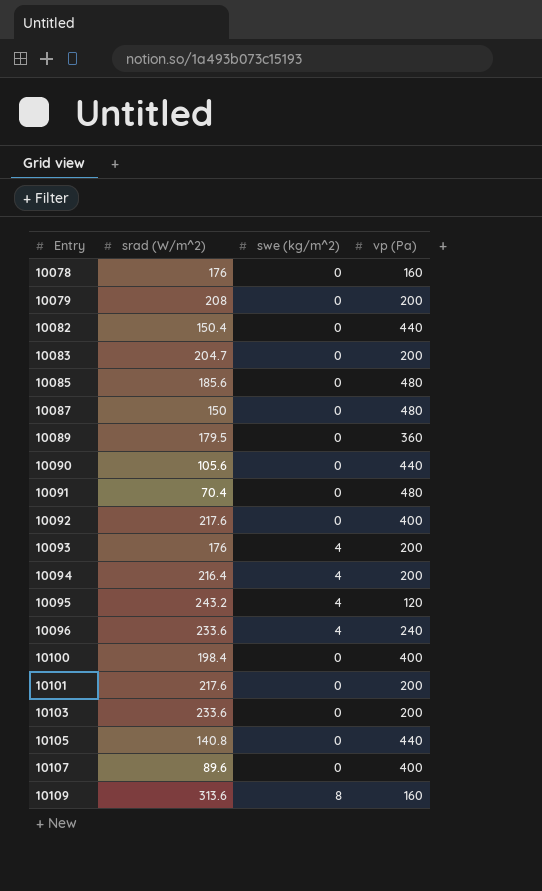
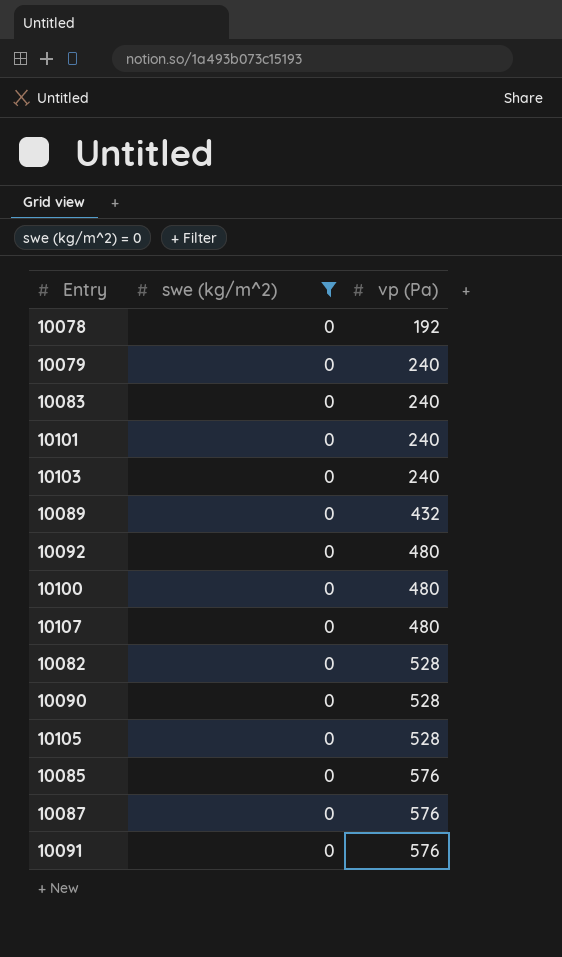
filter: none -> swe (kg/m^2) = 0
row order: Entry ascending -> vp (Pa) ascending
column srad (W/m^2) | position: 2 -> none
10078 | vp (Pa): 160 -> 192
10079 | vp (Pa): 200 -> 240
10083 | vp (Pa): 200 -> 240
10101 | vp (Pa): 200 -> 240
10103 | vp (Pa): 200 -> 240
10089 | vp (Pa): 360 -> 432
10092 | vp (Pa): 400 -> 480
10100 | vp (Pa): 400 -> 480
10107 | vp (Pa): 400 -> 480
10082 | vp (Pa): 440 -> 528
10090 | vp (Pa): 440 -> 528
10105 | vp (Pa): 440 -> 528
10085 | vp (Pa): 480 -> 576
10087 | vp (Pa): 480 -> 576
10091 | vp (Pa): 480 -> 576

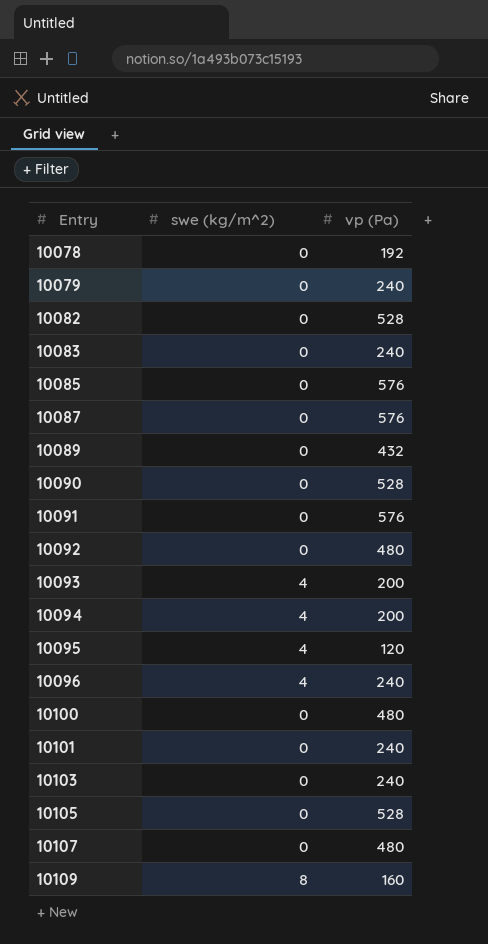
filter: swe (kg/m^2) = 0 -> none
row order: vp (Pa) ascending -> Entry ascending

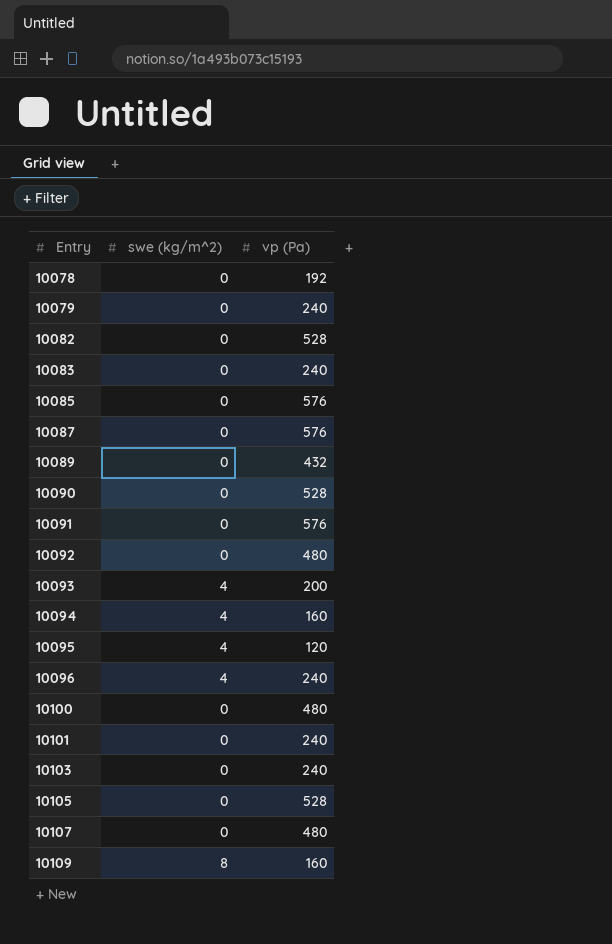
10094 | vp (Pa): 200 -> 160

